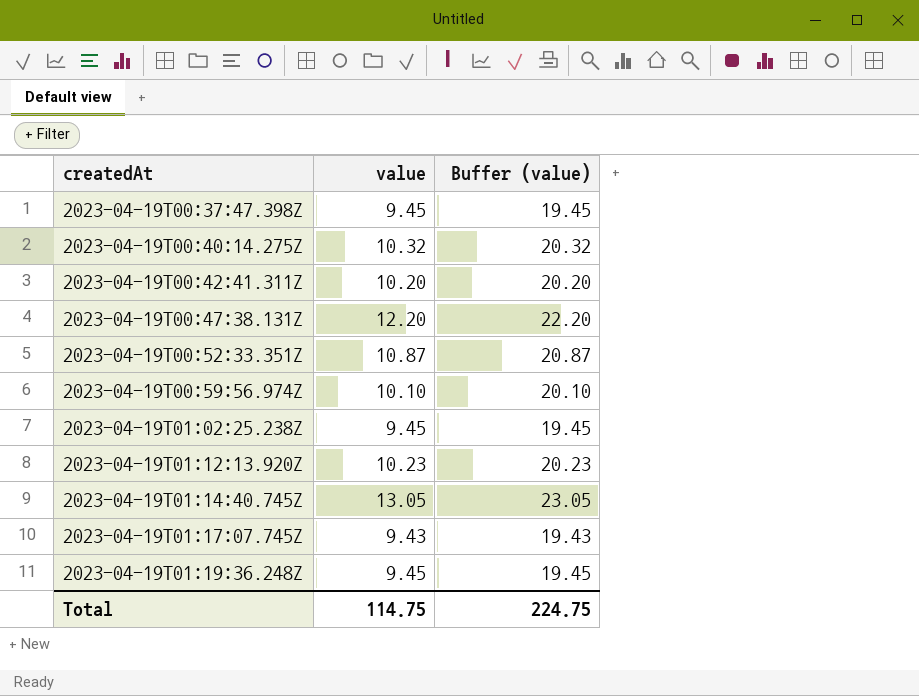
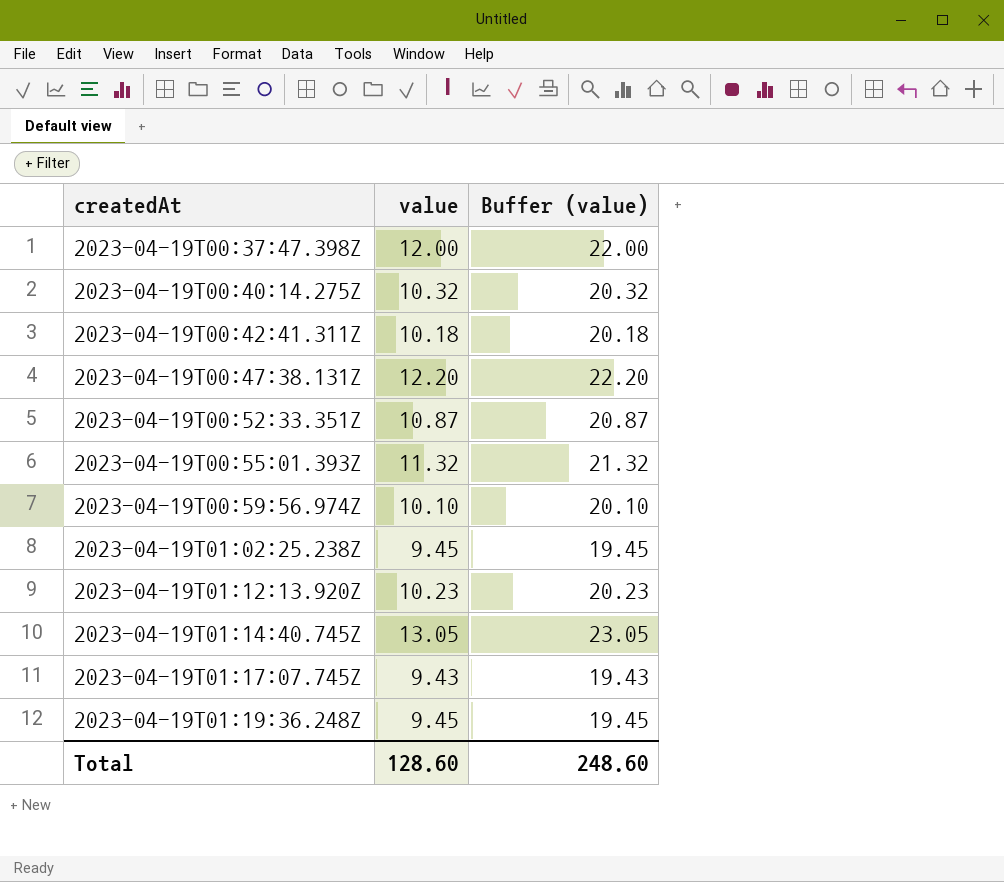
2023-04-19T00:37:47.398Z | value: 9.45 -> 12.00
2023-04-19T00:37:47.398Z | Buffer (value): 19.45 -> 22.00
2023-04-19T00:42:41.311Z | value: 10.20 -> 10.18
2023-04-19T00:42:41.311Z | Buffer (value): 20.20 -> 20.18
row 2023-04-19T00:55:01.393Z: none -> 11.32 | 21.32
Total | value: 114.75 -> 128.60
Total | Buffer (value): 224.75 -> 248.60

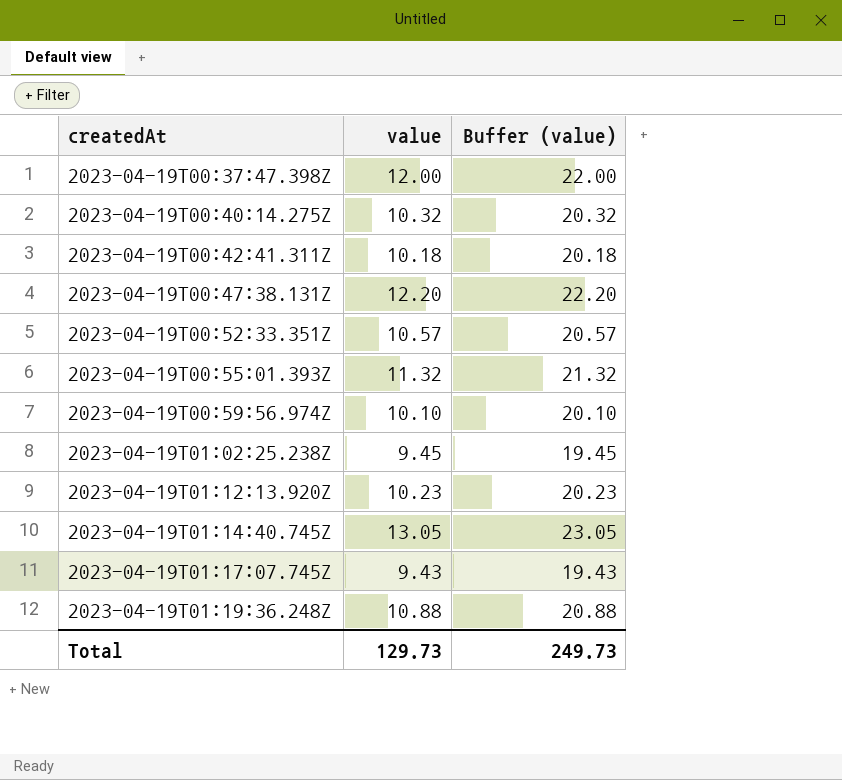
2023-04-19T00:52:33.351Z | value: 10.87 -> 10.57
2023-04-19T00:52:33.351Z | Buffer (value): 20.87 -> 20.57
2023-04-19T01:19:36.248Z | value: 9.45 -> 10.88
2023-04-19T01:19:36.248Z | Buffer (value): 19.45 -> 20.88
Total | value: 128.60 -> 129.73
Total | Buffer (value): 248.60 -> 249.73

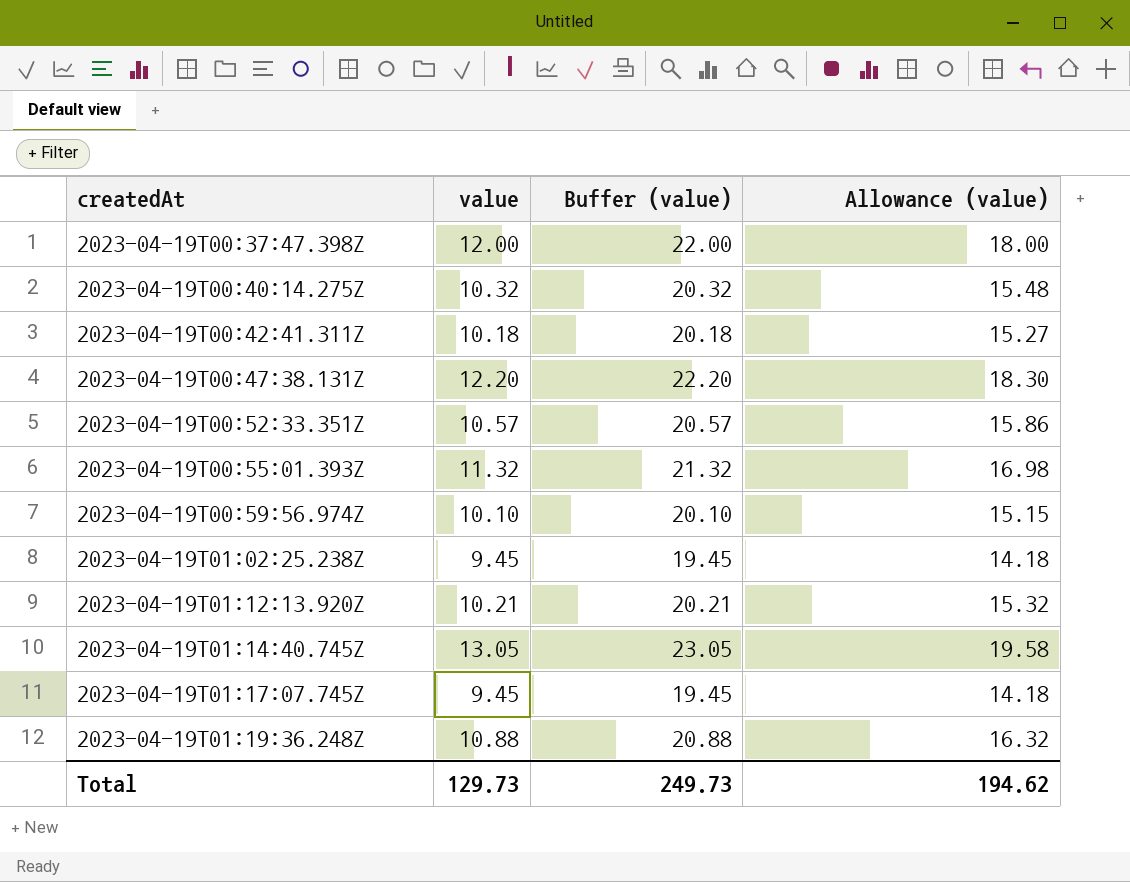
column Allowance (value) | formula: none -> [value] * 1.5
2023-04-19T01:12:13.920Z | value: 10.23 -> 10.21
2023-04-19T01:12:13.920Z | Buffer (value): 20.23 -> 20.21
2023-04-19T01:17:07.745Z | value: 9.43 -> 9.45
2023-04-19T01:17:07.745Z | Buffer (value): 19.43 -> 19.45

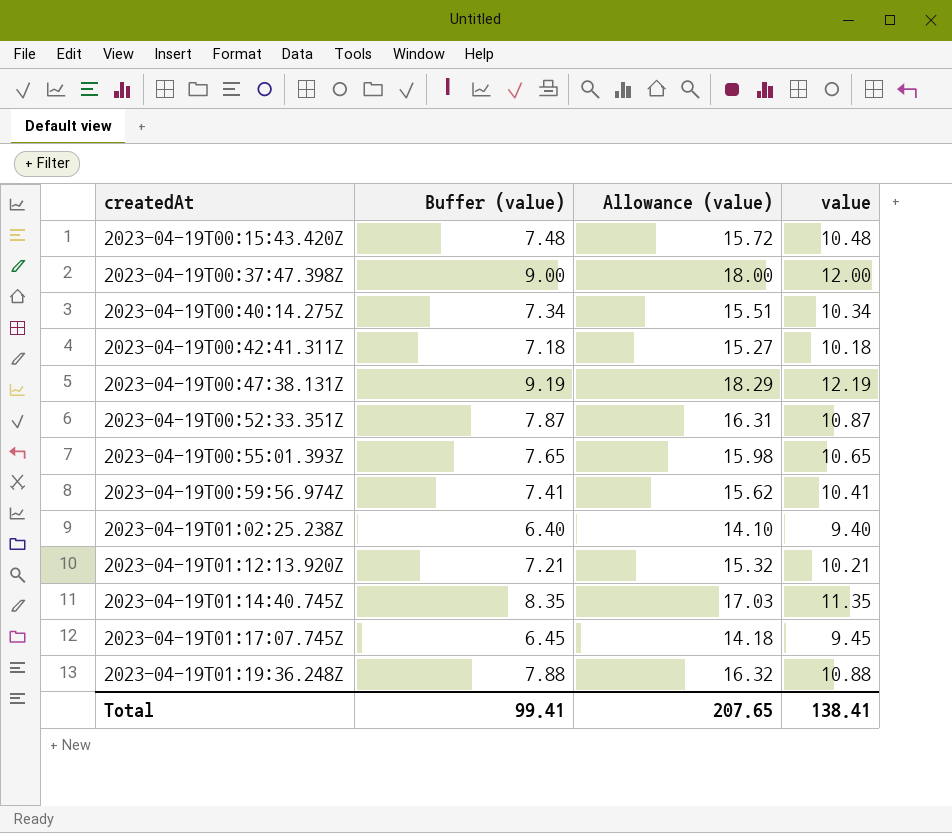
column Buffer (value) | formula: [value] + 10 -> [value] - 3
column value | position: 2 -> 4
row 2023-04-19T00:15:43.420Z: none -> 7.48 | 15.72 | 10.48
2023-04-19T00:40:14.275Z | Allowance (value): 15.48 -> 15.51
2023-04-19T00:40:14.275Z | value: 10.32 -> 10.34
2023-04-19T00:47:38.131Z | Allowance (value): 18.30 -> 18.29
2023-04-19T00:47:38.131Z | value: 12.20 -> 12.19
2023-04-19T00:52:33.351Z | Allowance (value): 15.86 -> 16.31
2023-04-19T00:52:33.351Z | value: 10.57 -> 10.87
2023-04-19T00:55:01.393Z | Allowance (value): 16.98 -> 15.98
2023-04-19T00:55:01.393Z | value: 11.32 -> 10.65
2023-04-19T00:59:56.974Z | Allowance (value): 15.15 -> 15.62
2023-04-19T00:59:56.974Z | value: 10.10 -> 10.41
2023-04-19T01:02:25.238Z | Allowance (value): 14.18 -> 14.10
2023-04-19T01:02:25.238Z | value: 9.45 -> 9.40
2023-04-19T01:14:40.745Z | Allowance (value): 19.58 -> 17.03
2023-04-19T01:14:40.745Z | value: 13.05 -> 11.35
Total | Buffer (value): 249.73 -> 99.41
Total | Allowance (value): 194.62 -> 207.65
Total | value: 129.73 -> 138.41

